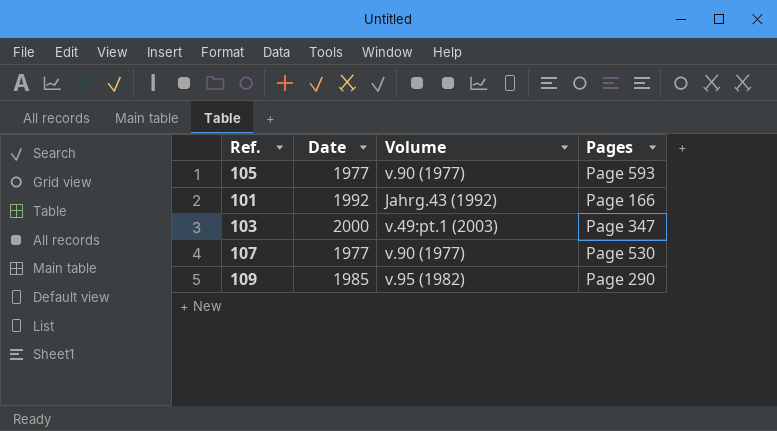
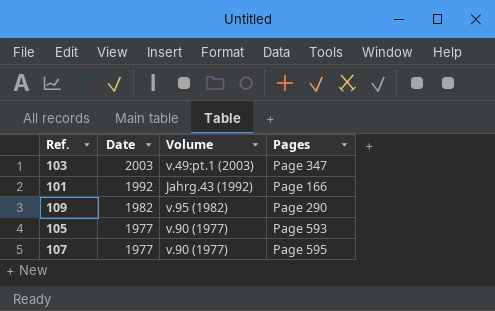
row order: none -> Date descending
103 | Date: 2000 -> 2003
109 | Date: 1985 -> 1982
107 | Pages: Page 530 -> Page 595

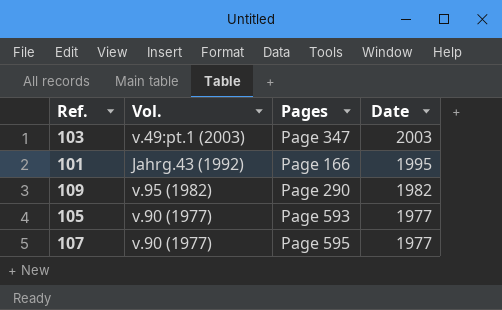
column name: Volume -> Vol.
column Date | position: 2 -> 4
101 | Date: 1992 -> 1995

